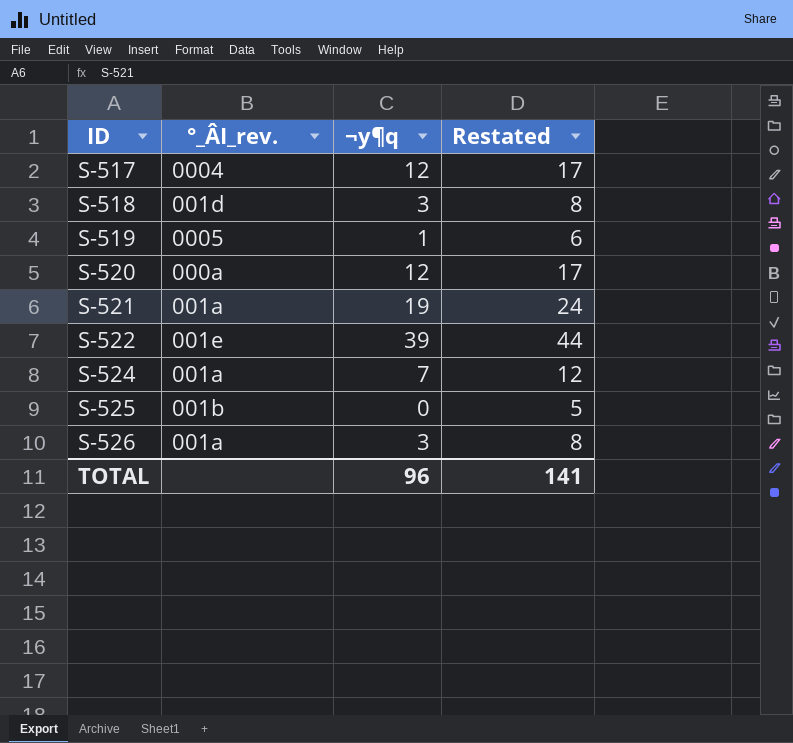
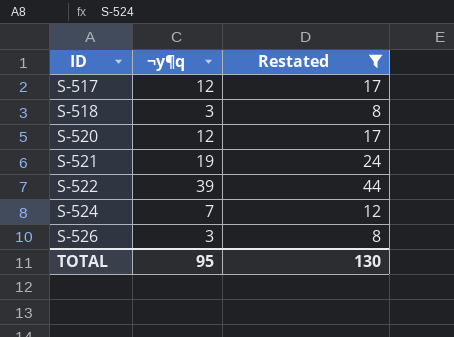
filter: none -> Restated >= 8
column °_ÂI_rev. | position: 2 -> none
TOTAL | ¬y¶q: 96 -> 95
TOTAL | Restated: 141 -> 130

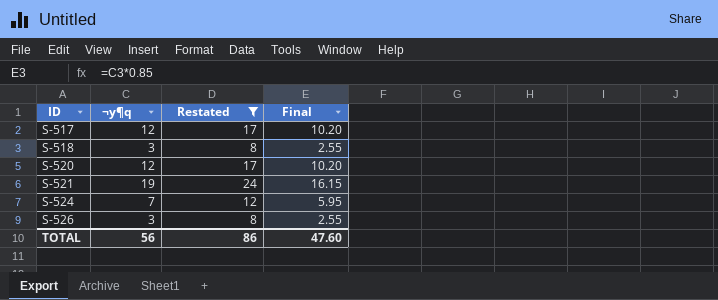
column Final | formula: none -> [¬y¶q] * 0.85
row S-522: 39 | 44 -> none
TOTAL | ¬y¶q: 95 -> 56
TOTAL | Restated: 130 -> 86

